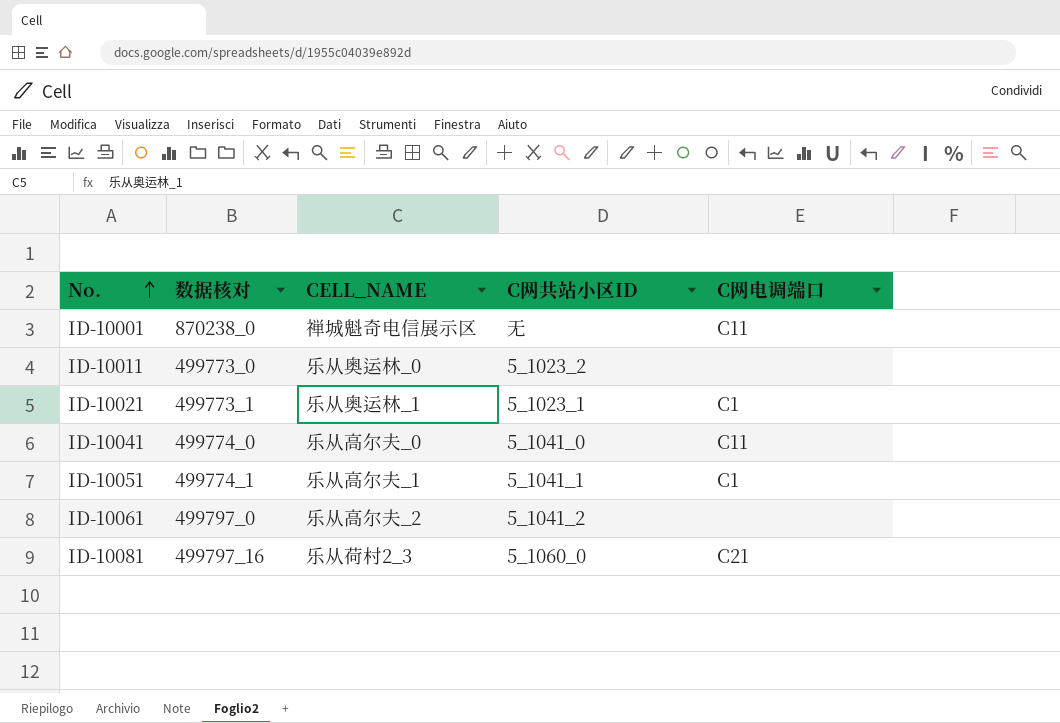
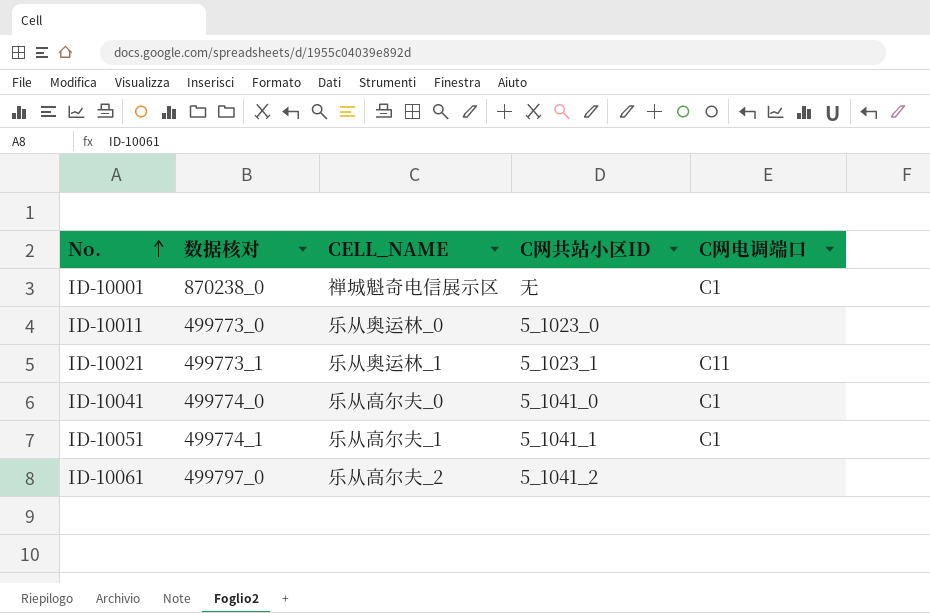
row ID-10081: 499797_16 | 乐从荷村2_3 | 5_1060_0 | C21 -> none
ID-10001 | C网电调端口: C11 -> C1
ID-10011 | C网共站小区ID: 5_1023_2 -> 5_1023_0
ID-10021 | C网电调端口: C1 -> C11
ID-10041 | C网电调端口: C11 -> C1

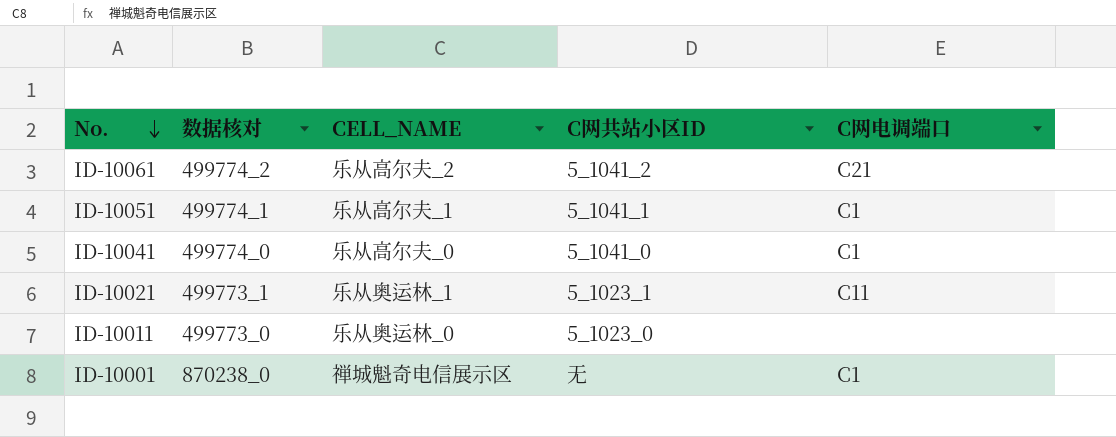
row order: No. ascending -> No. descending
ID-10061 | 数据核对: 499797_0 -> 499774_2
ID-10061 | C网电调端口: none -> C21

